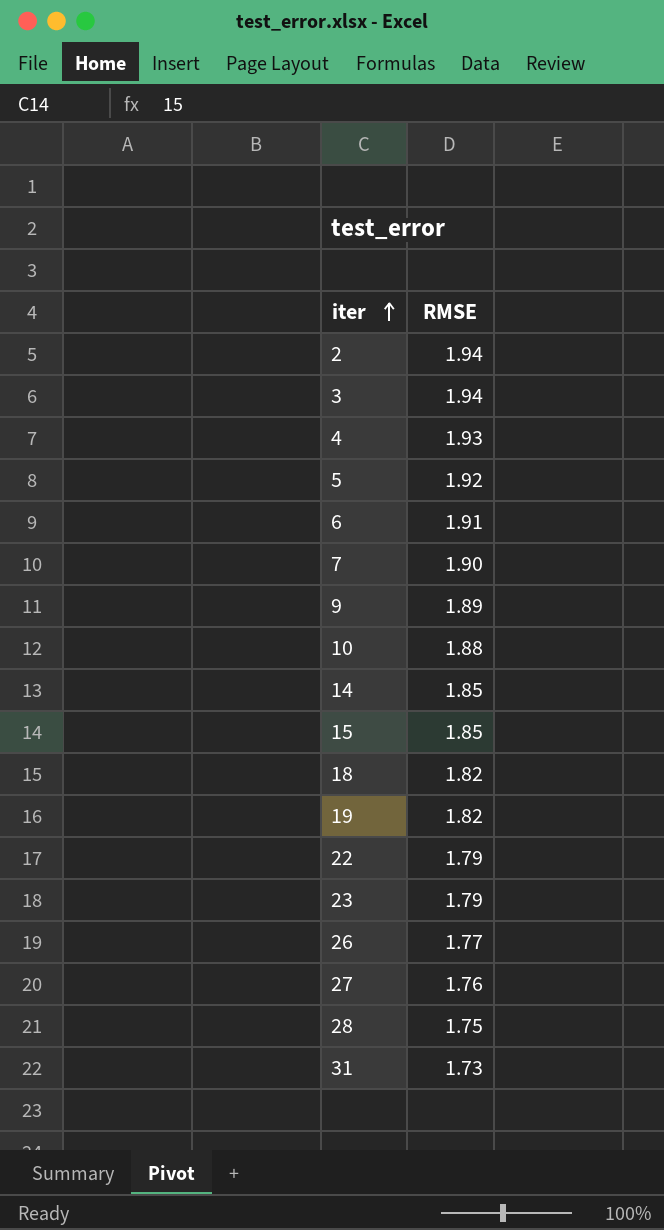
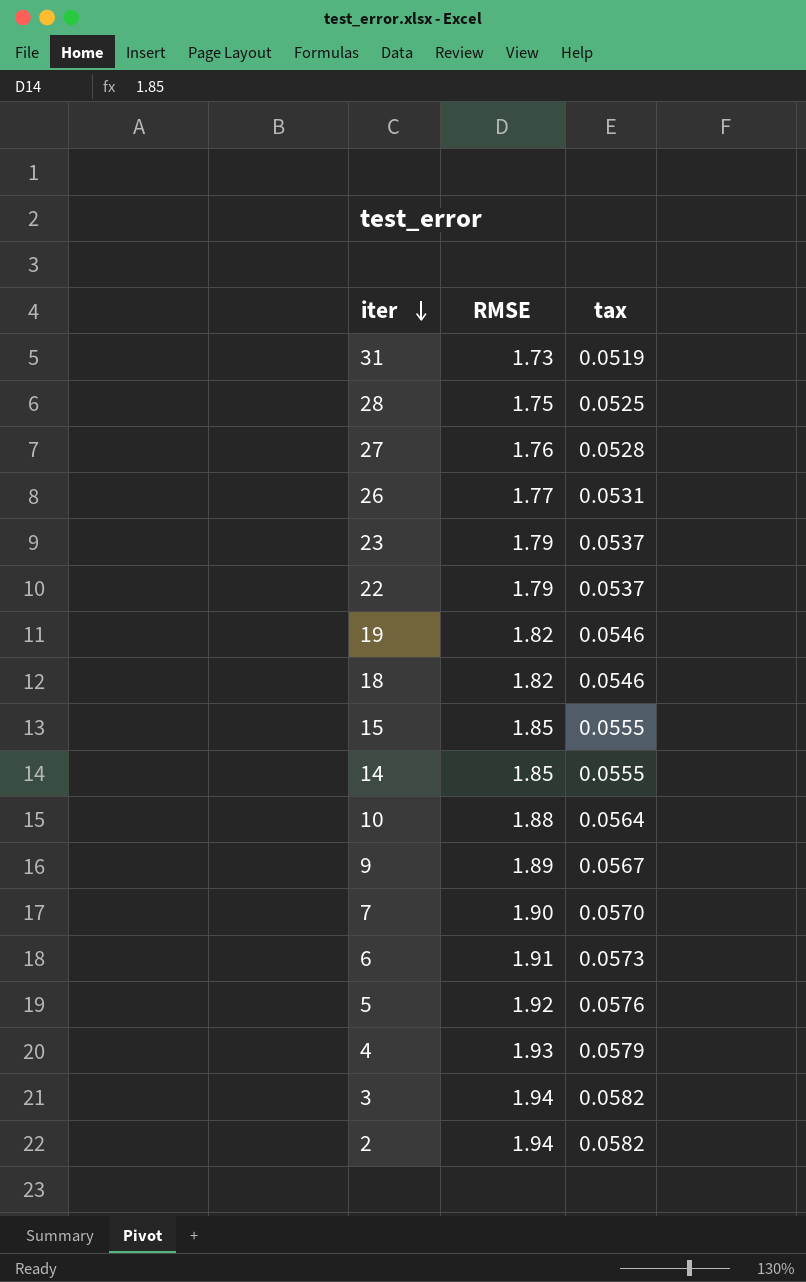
row order: iter ascending -> iter descending
column tax | formula: none -> [RMSE] * 0.03

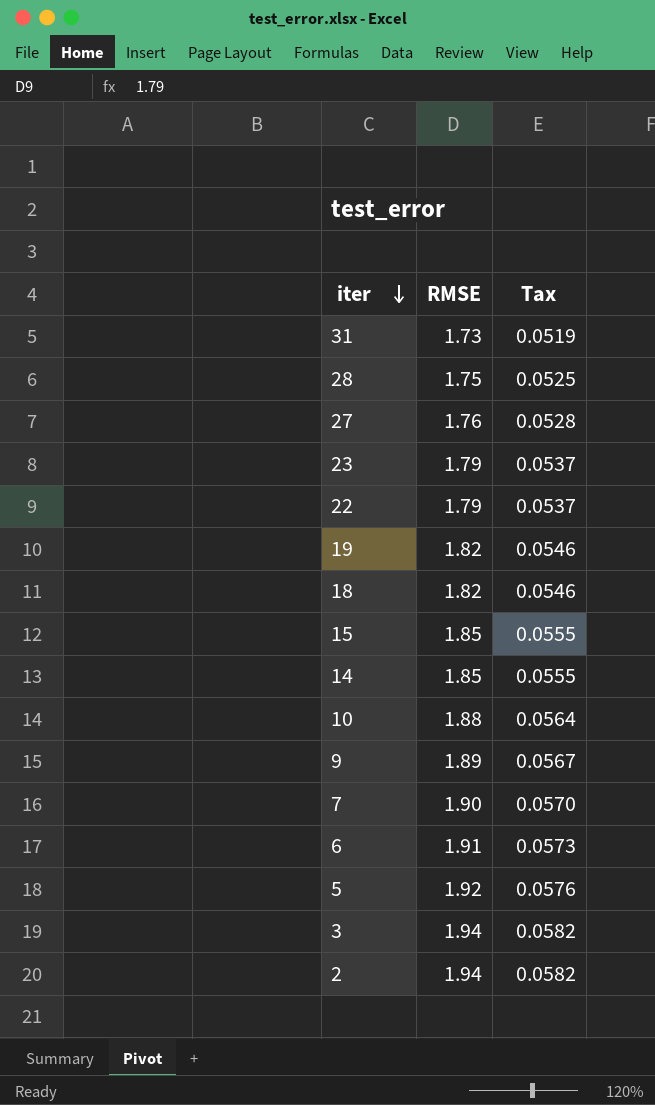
column name: tax -> Tax
row 26: 1.77 | 0.0531 -> none
row 4: 1.93 | 0.0579 -> none

